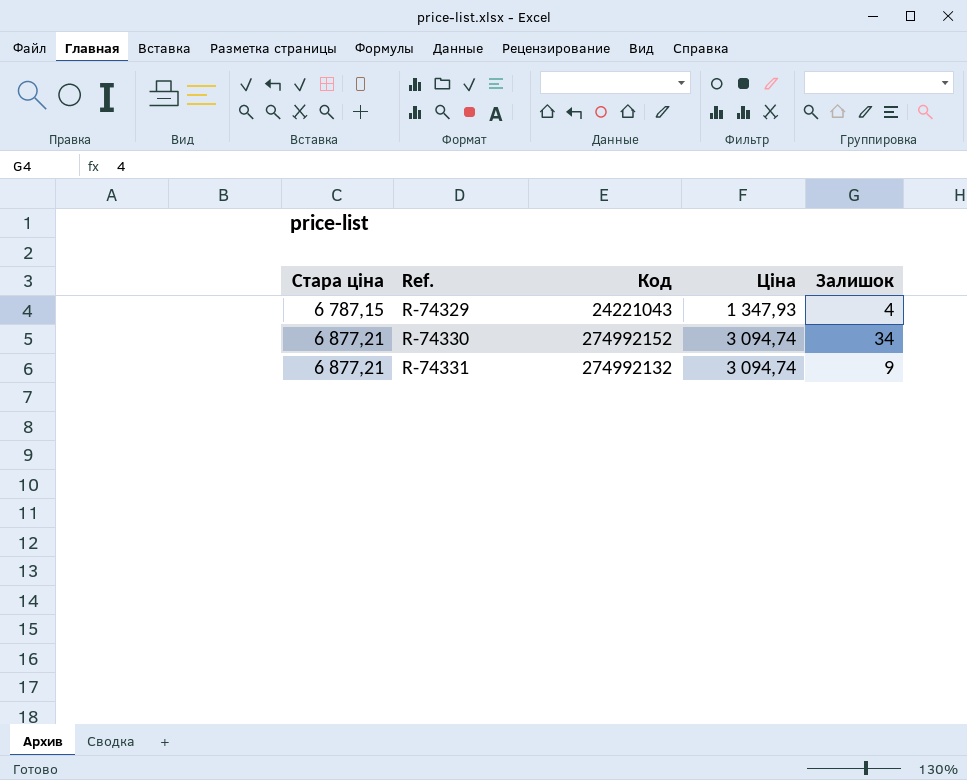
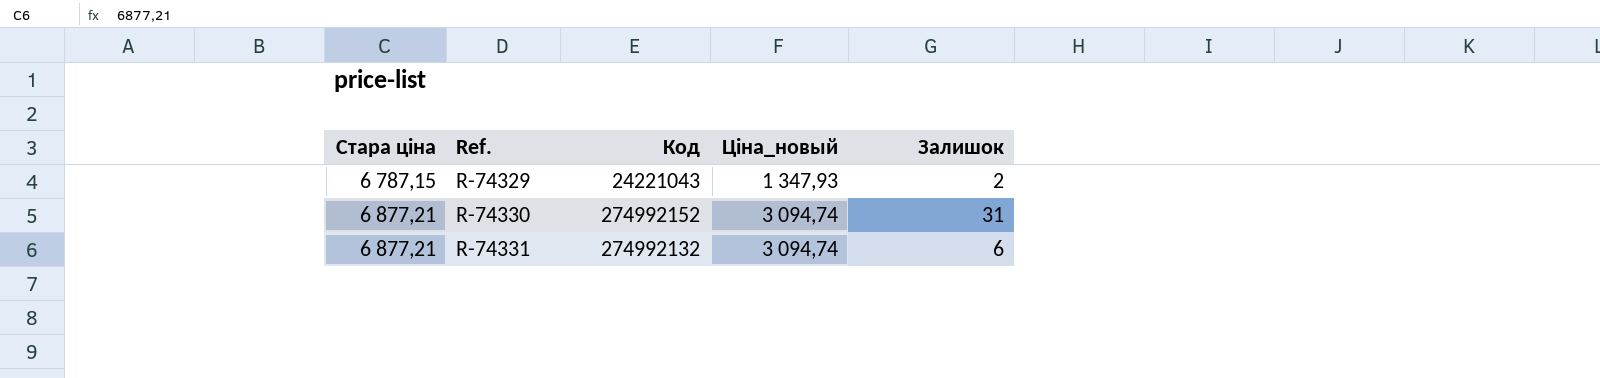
column name: Ціна -> Ціна_новый
R-74329 | Залишок: 4 -> 2
R-74330 | Залишок: 34 -> 31
R-74331 | Залишок: 9 -> 6

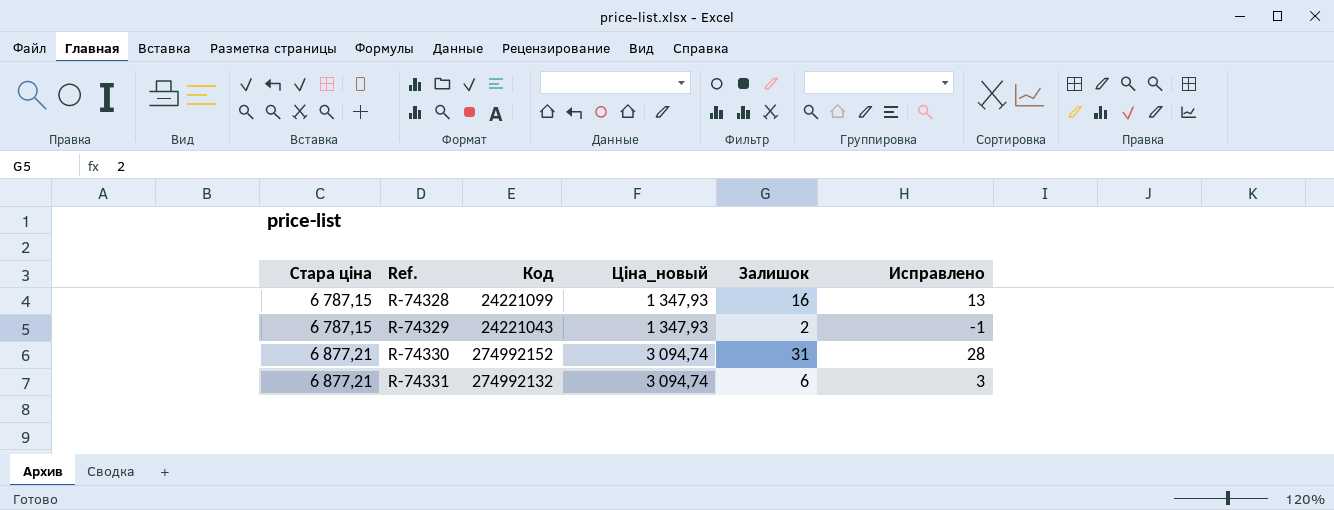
column Исправлено | formula: none -> [Залишок] - 3
row R-74328: none -> 6 787,15 | 24221099 | 1 347,93 | 16 | 13

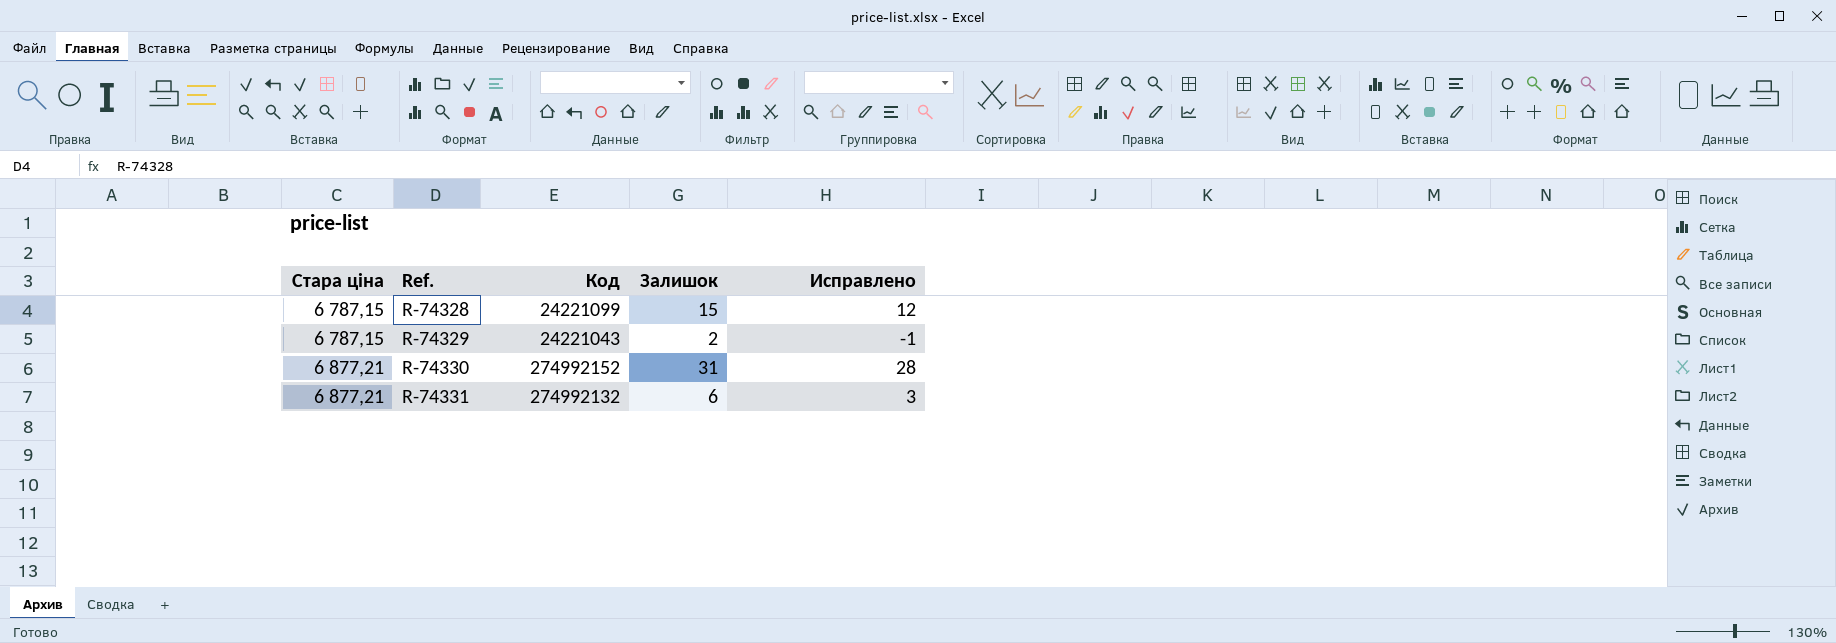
column Ціна_новый | position: 4 -> none
R-74328 | Залишок: 16 -> 15
R-74328 | Исправлено: 13 -> 12

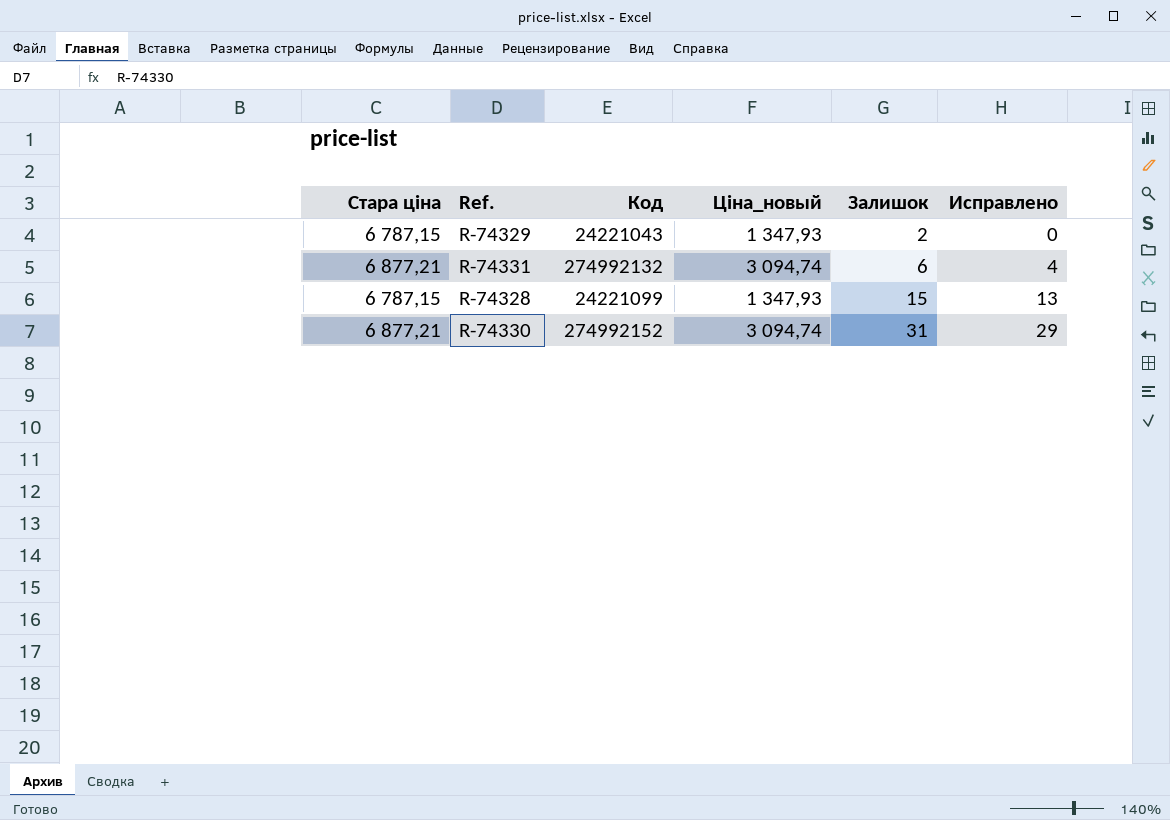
row order: Стара ціна ascending -> Залишок ascending
column Ціна_новый | position: none -> 4
column Исправлено | formula: [Залишок] - 3 -> [Залишок] - 2

